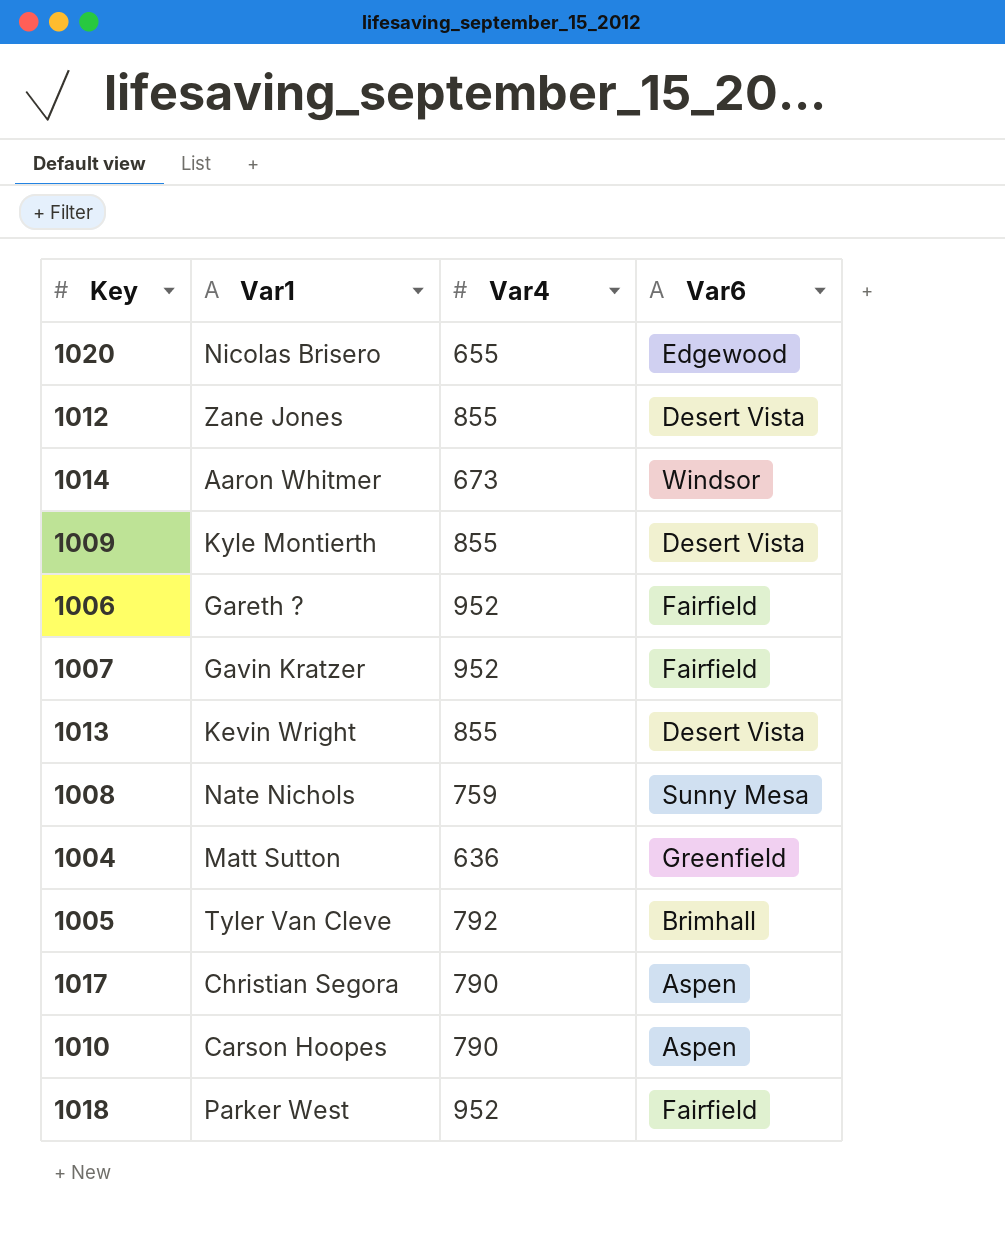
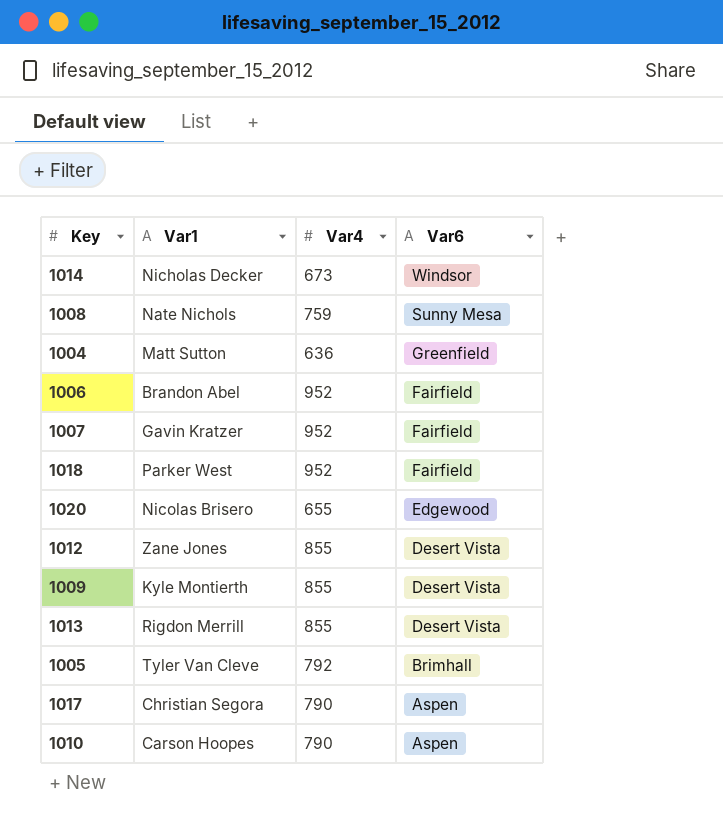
row order: none -> Var6 descending
1014 | Var1: Aaron Whitmer -> Nicholas Decker
1006 | Var1: Gareth ? -> Brandon Abel
1013 | Var1: Kevin Wright -> Rigdon Merrill

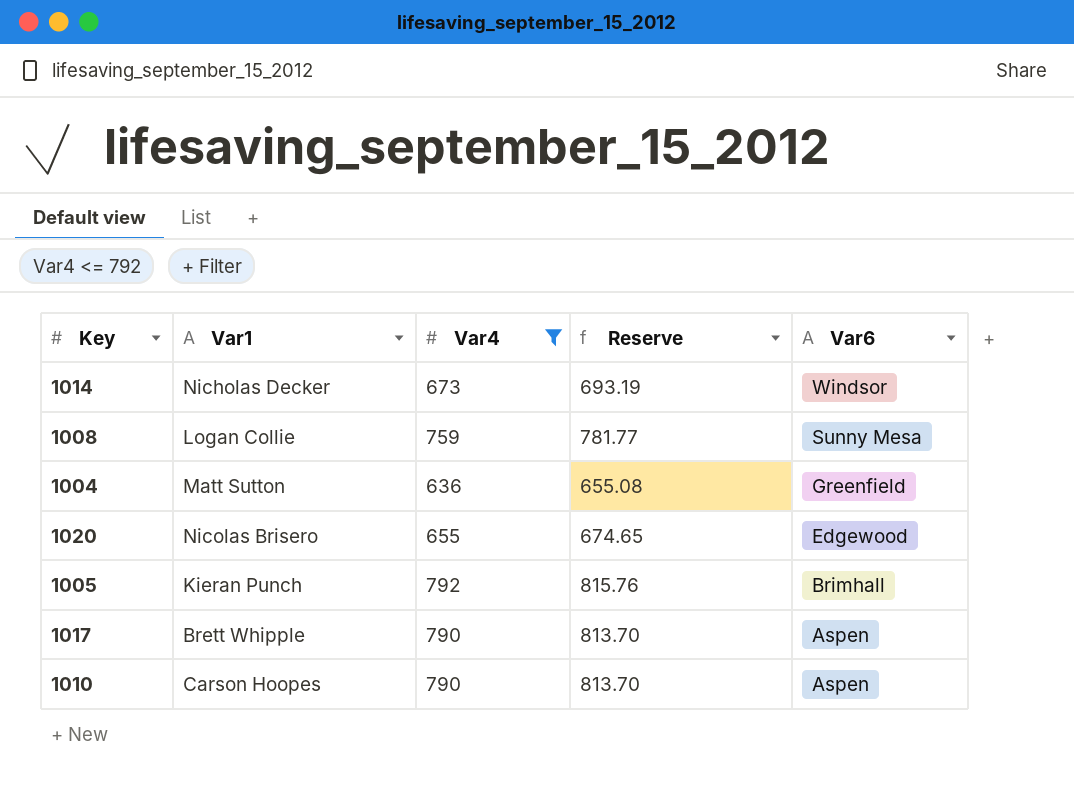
filter: none -> Var4 <= 792
column Reserve | formula: none -> [Var4] * 1.03
1008 | Var1: Nate Nichols -> Logan Collie
1005 | Var1: Tyler Van Cleve -> Kieran Punch
1017 | Var1: Christian Segora -> Brett Whipple

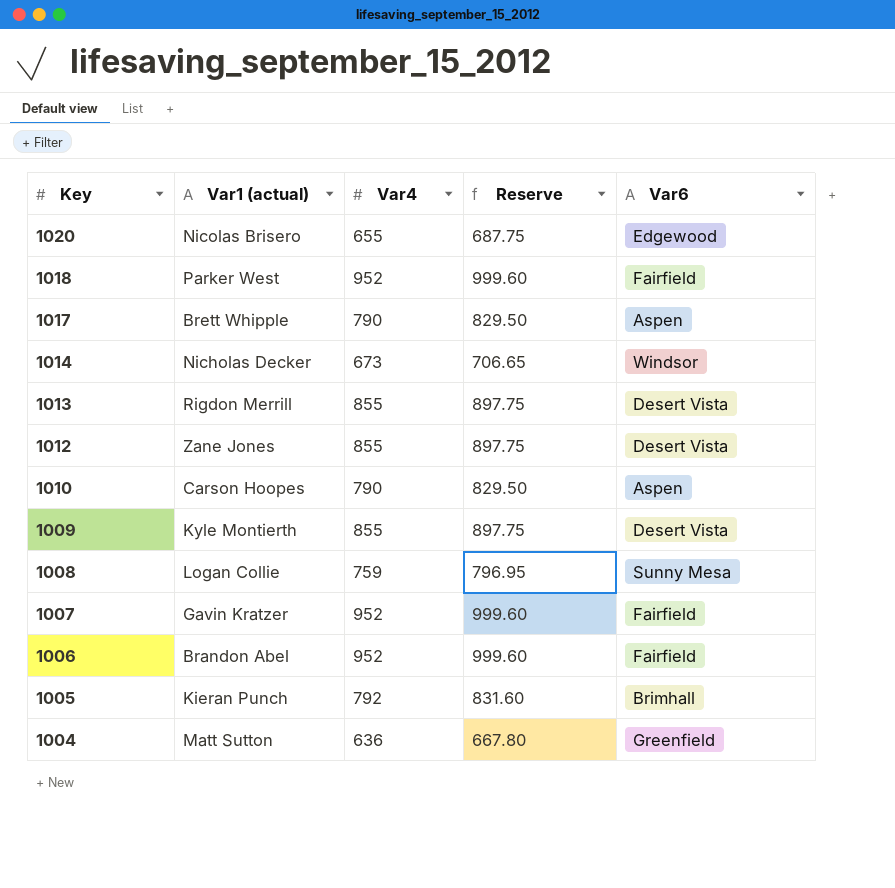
filter: Var4 <= 792 -> none
row order: Var6 descending -> Key descending
column name: Var1 -> Var1 (actual)
column Reserve | formula: [Var4] * 1.03 -> [Var4] * 1.05

